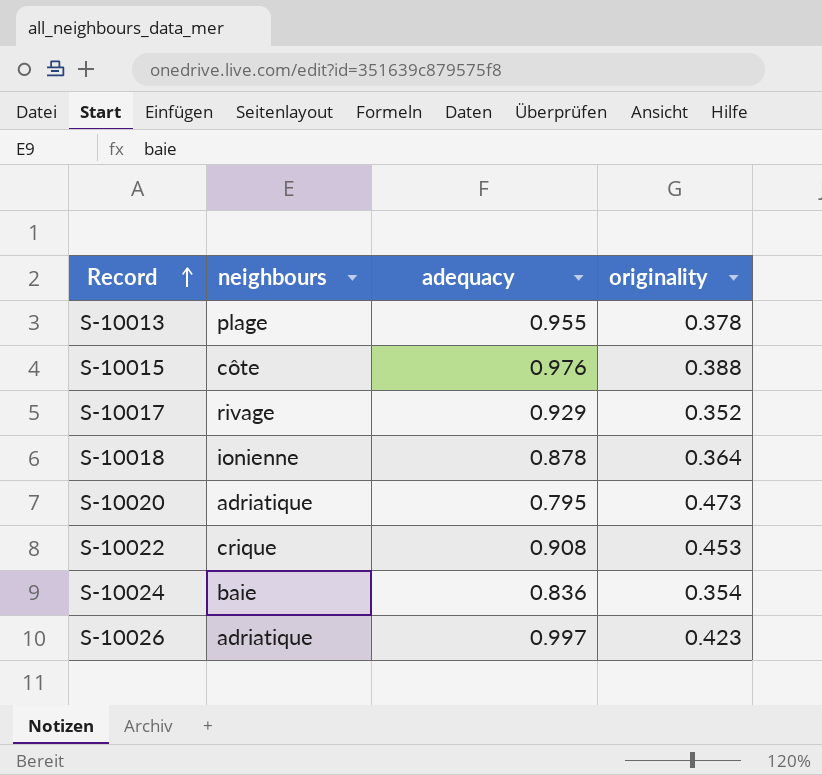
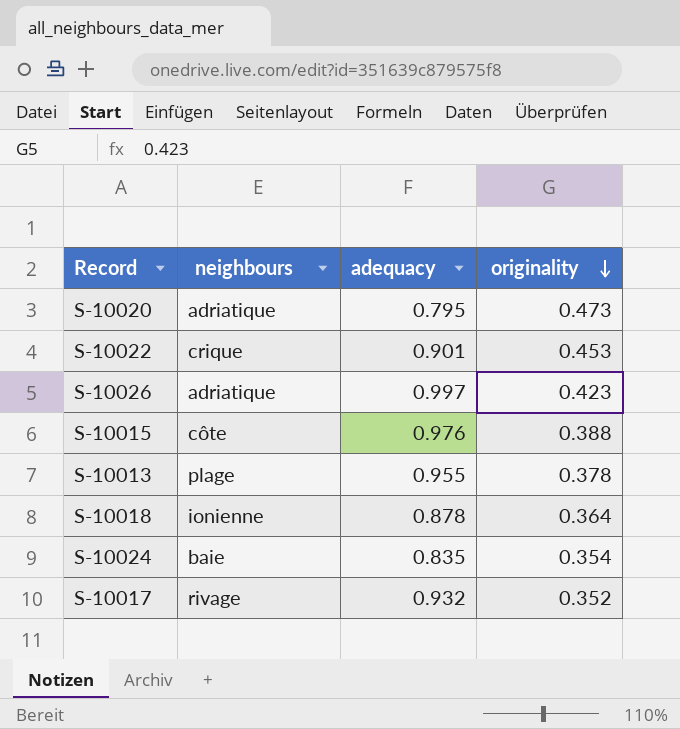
row order: Record ascending -> originality descending
S-10022 | adequacy: 0.908 -> 0.901
S-10024 | adequacy: 0.836 -> 0.835
S-10017 | adequacy: 0.929 -> 0.932

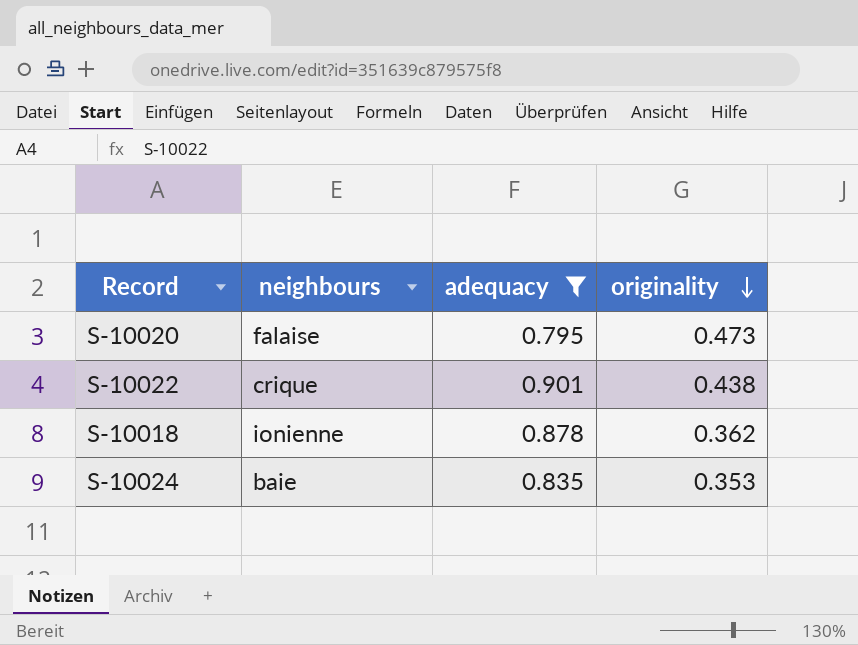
filter: none -> adequacy <= 0.901
S-10020 | neighbours: adriatique -> falaise
S-10022 | originality: 0.453 -> 0.438
S-10018 | originality: 0.364 -> 0.362
S-10024 | originality: 0.354 -> 0.353

